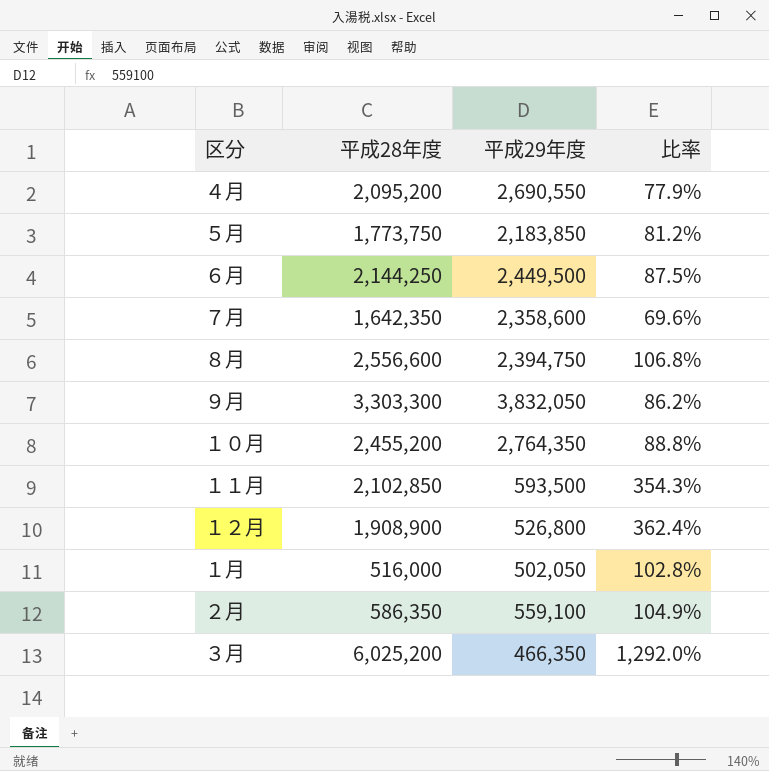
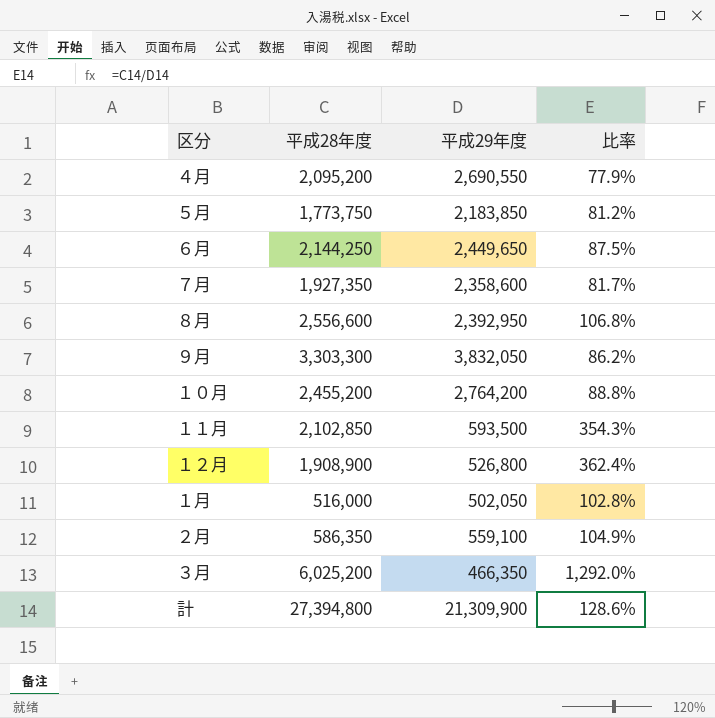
６月 | 平成29年度: 2,449,500 -> 2,449,650
７月 | 平成28年度: 1,642,350 -> 1,927,350
７月 | 比率: 69.6% -> 81.7%
８月 | 平成29年度: 2,394,750 -> 2,392,950
１０月 | 平成29年度: 2,764,350 -> 2,764,200
row 計: none -> 27,394,800 | 21,309,900 | 128.6%

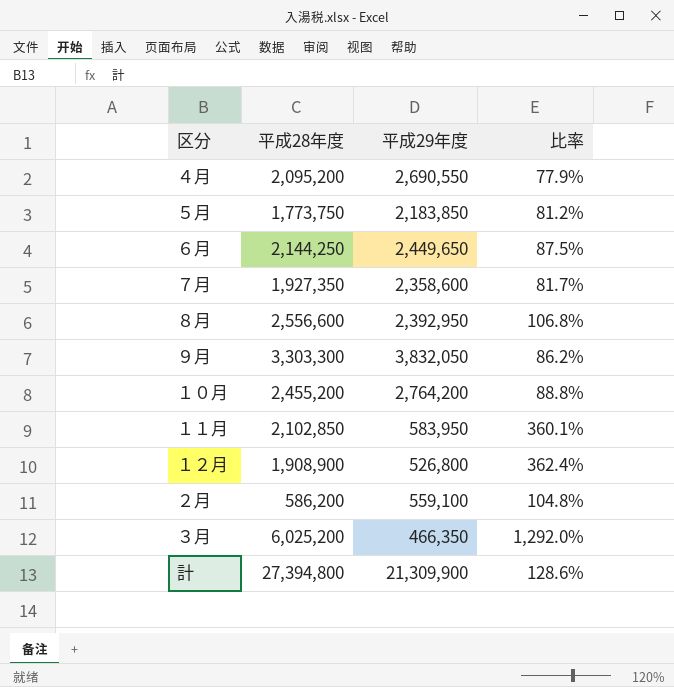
row １月: 516,000 | 502,050 | 102.8% -> none
１１月 | 平成29年度: 593,500 -> 583,950
１１月 | 比率: 354.3% -> 360.1%
２月 | 平成28年度: 586,350 -> 586,200
２月 | 比率: 104.9% -> 104.8%

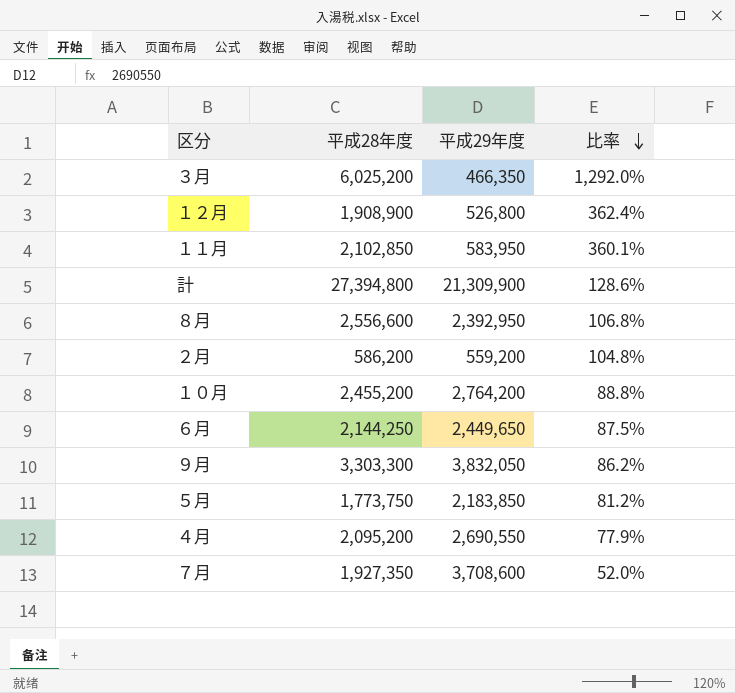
row order: none -> 比率 descending
２月 | 平成29年度: 559,100 -> 559,200
７月 | 平成29年度: 2,358,600 -> 3,708,600
７月 | 比率: 81.7% -> 52.0%

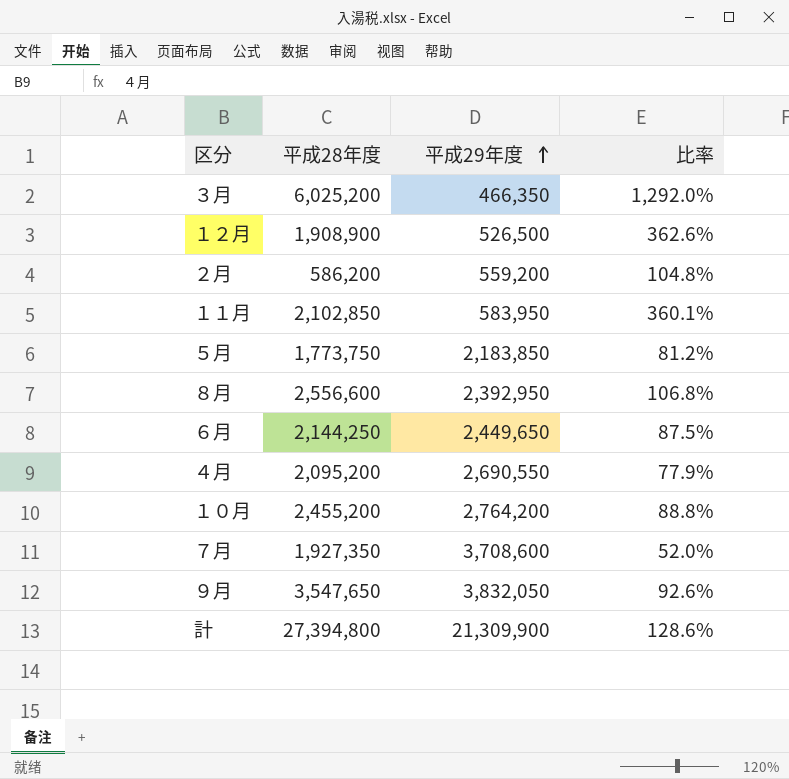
row order: 比率 descending -> 平成29年度 ascending
１２月 | 平成29年度: 526,800 -> 526,500
１２月 | 比率: 362.4% -> 362.6%
９月 | 平成28年度: 3,303,300 -> 3,547,650
９月 | 比率: 86.2% -> 92.6%

